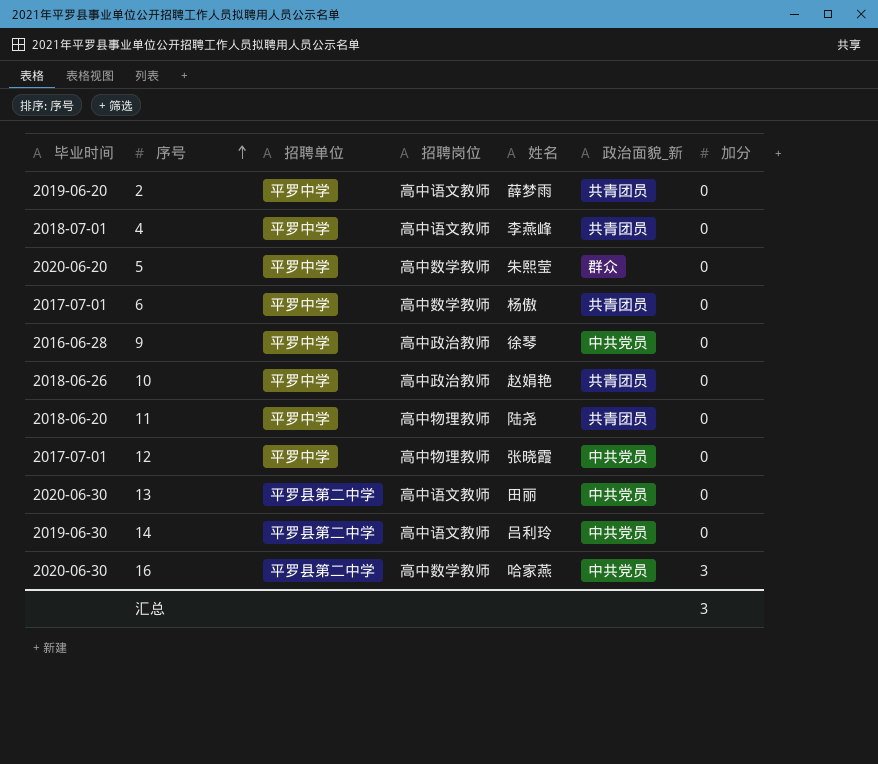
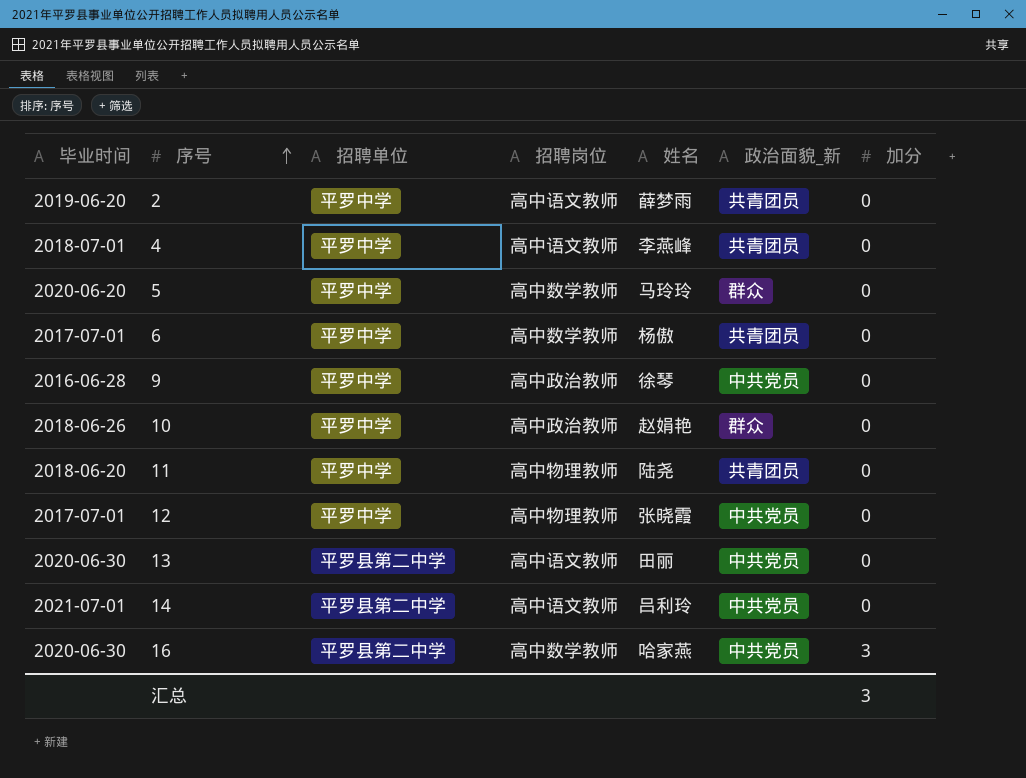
5 | 姓名: 朱熙莹 -> 马玲玲
10 | 政治面貌_新: 共青团员 -> 群众
14 | 毕业时间: 2019-06-30 -> 2021-07-01

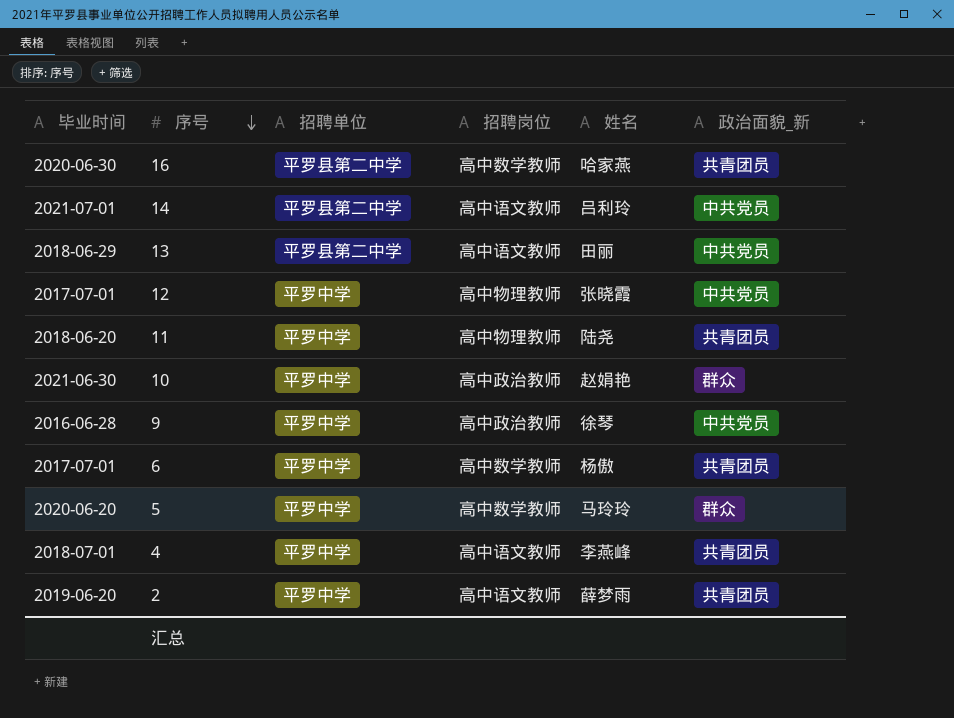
row order: 序号 ascending -> 序号 descending
column 加分 | position: 7 -> none
16 | 政治面貌_新: 中共党员 -> 共青团员
13 | 毕业时间: 2020-06-30 -> 2018-06-29
10 | 毕业时间: 2018-06-26 -> 2021-06-30

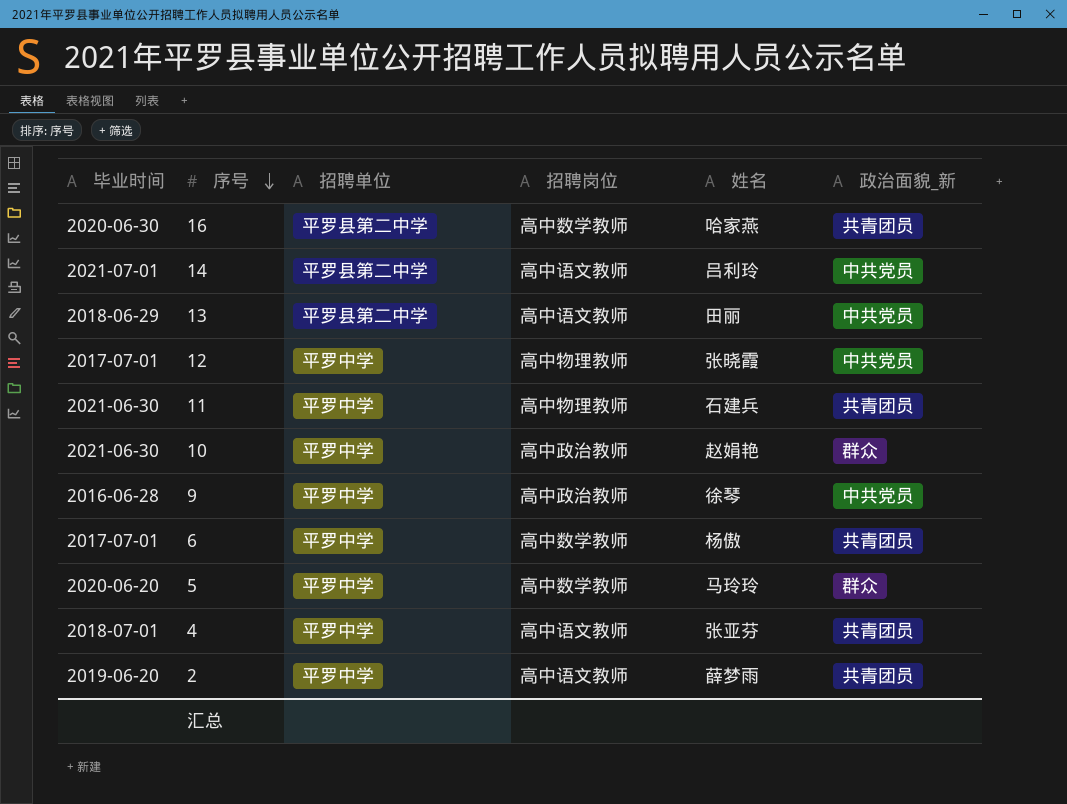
11 | 毕业时间: 2018-06-20 -> 2021-06-30
11 | 姓名: 陆尧 -> 石建兵
4 | 姓名: 李燕峰 -> 张亚芬

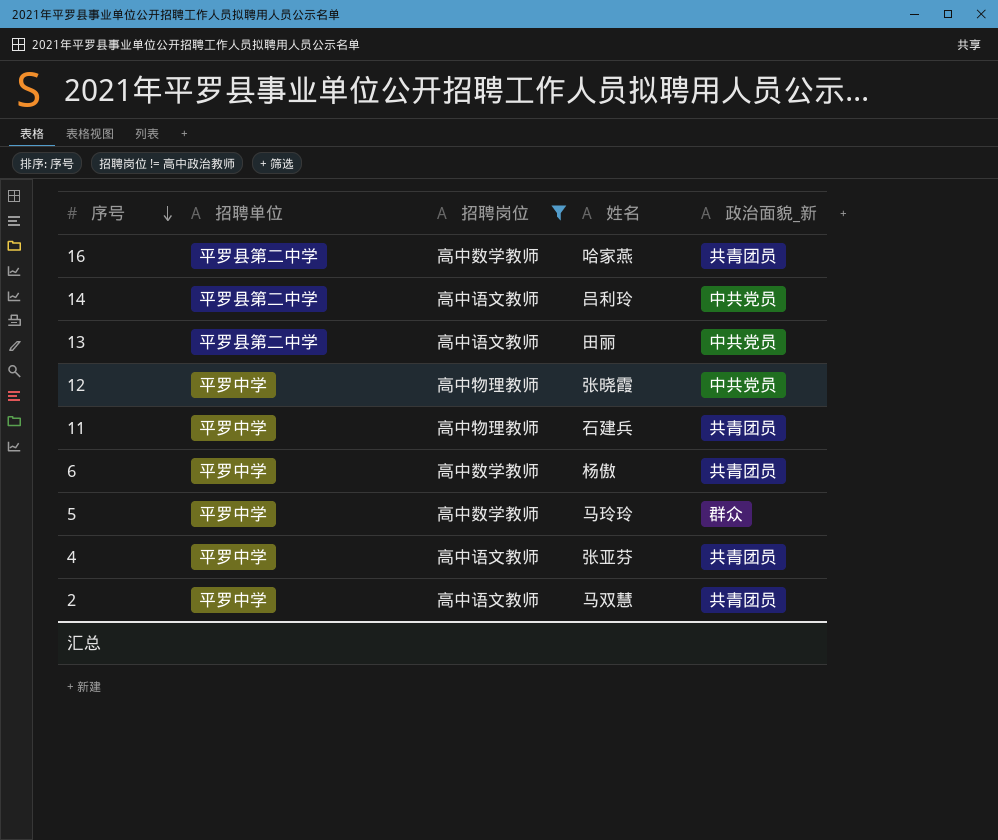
filter: none -> 招聘岗位 != 高中政治教师
column 毕业时间 | position: 1 -> none
2 | 姓名: 薛梦雨 -> 马双慧

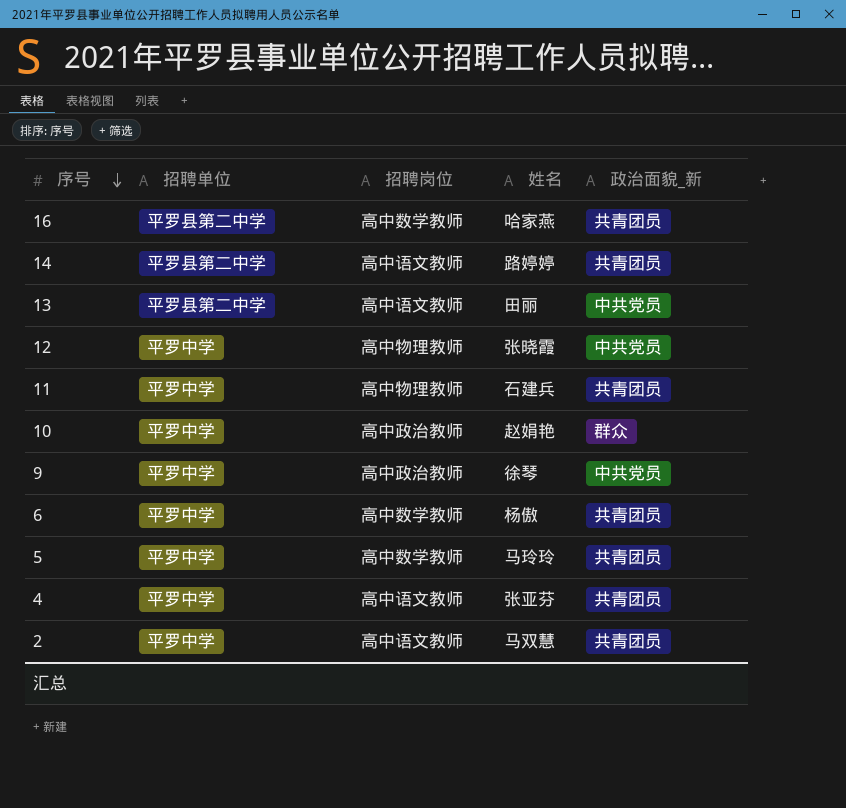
filter: 招聘岗位 != 高中政治教师 -> none
14 | 姓名: 吕利玲 -> 路婷婷
14 | 政治面貌_新: 中共党员 -> 共青团员
5 | 政治面貌_新: 群众 -> 共青团员

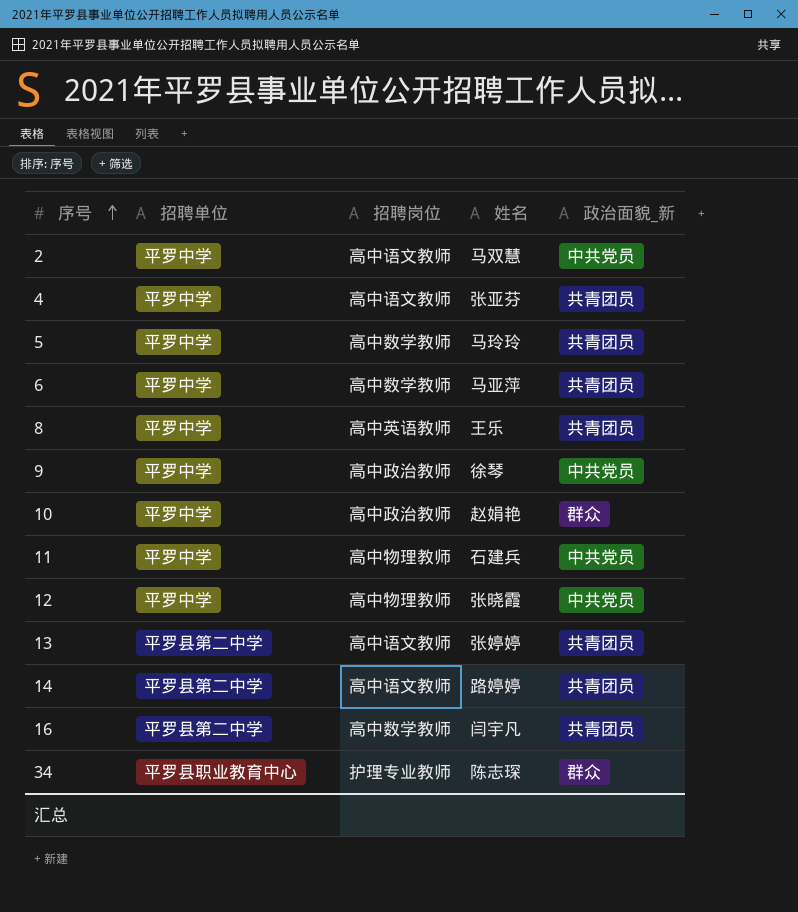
row order: 序号 descending -> 序号 ascending
2 | 政治面貌_新: 共青团员 -> 中共党员
6 | 姓名: 杨傲 -> 马亚萍
row 8: none -> 平罗中学 | 高中英语教师 | 王乐 | 共青团员
11 | 政治面貌_新: 共青团员 -> 中共党员
13 | 姓名: 田丽 -> 张婷婷
13 | 政治面貌_新: 中共党员 -> 共青团员
16 | 姓名: 哈家燕 -> 闫宇凡
row 34: none -> 平罗县职业教育中心 | 护理专业教师 | 陈志琛 | 群众

